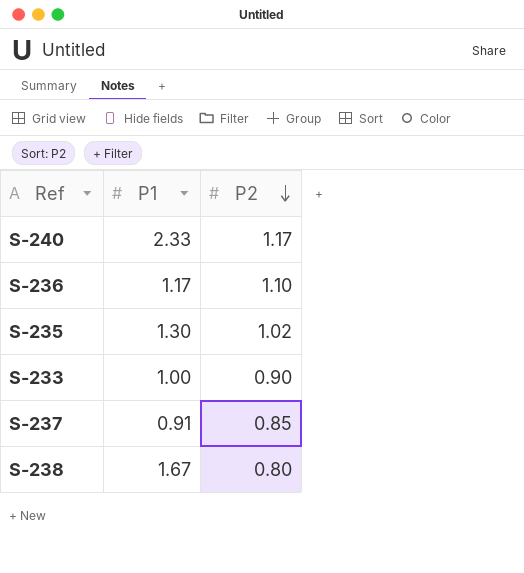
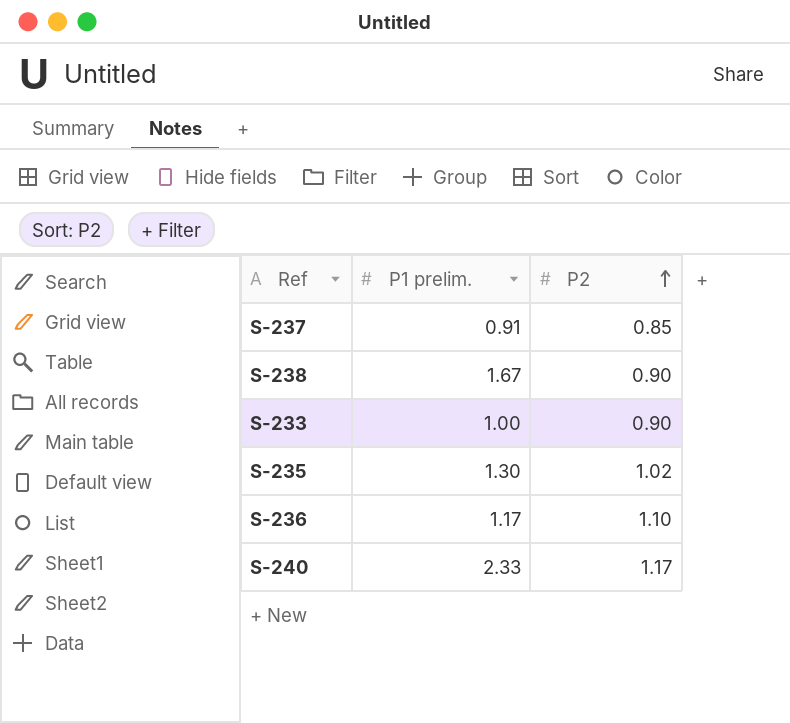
row order: P2 descending -> P2 ascending
column name: P1 -> P1 prelim.
S-238 | P2: 0.80 -> 0.90

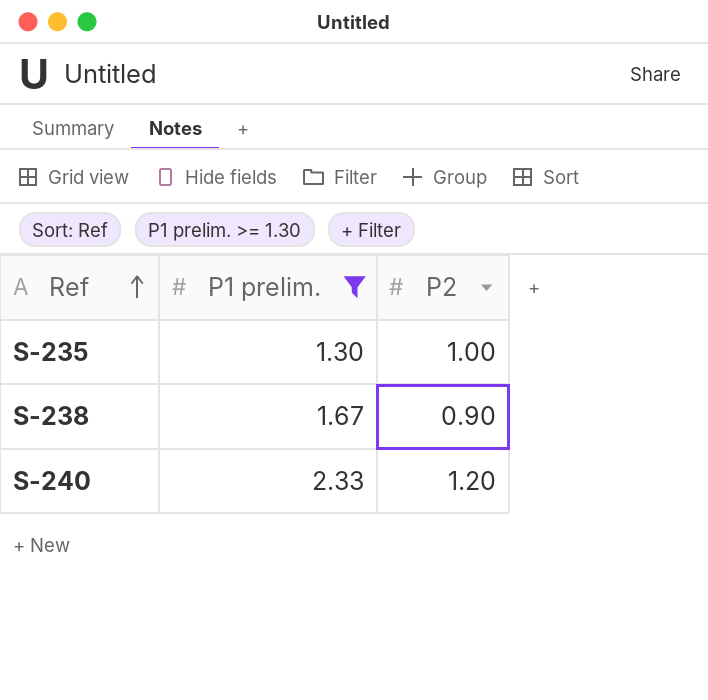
filter: none -> P1 prelim. >= 1.30
row order: P2 ascending -> Ref ascending
S-235 | P2: 1.02 -> 1.00
S-240 | P2: 1.17 -> 1.20

